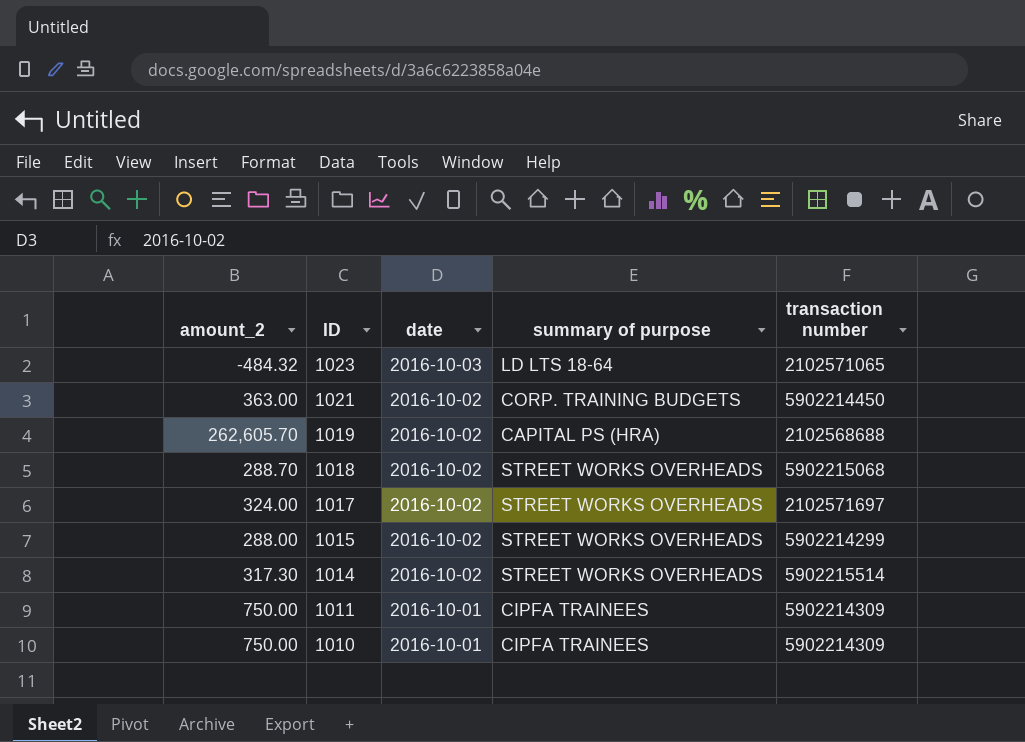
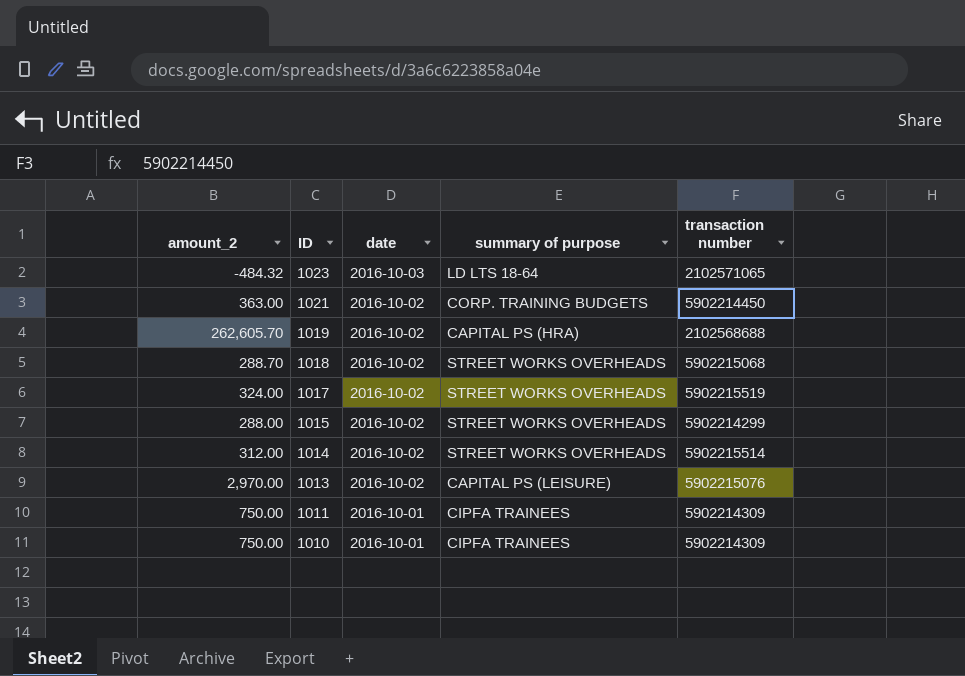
1017 | transaction number: 2102571697 -> 5902215519
1014 | amount_2: 317.30 -> 312.00
row 1013: none -> 2,970.00 | 2016-10-02 | CAPITAL PS (LEISURE) | 5902215076

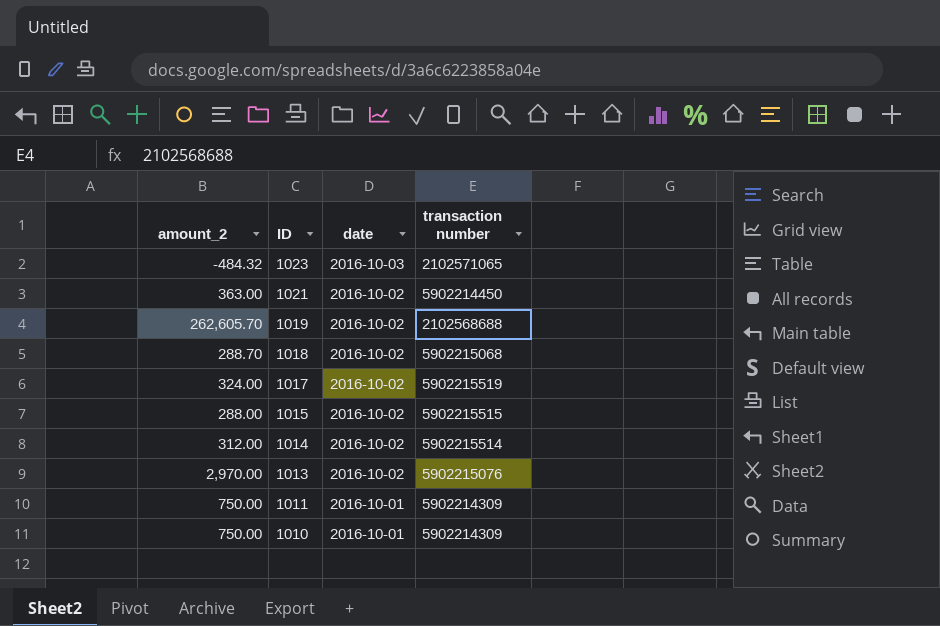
column summary of purpose | position: 4 -> none
1015 | transaction number: 5902214299 -> 5902215515

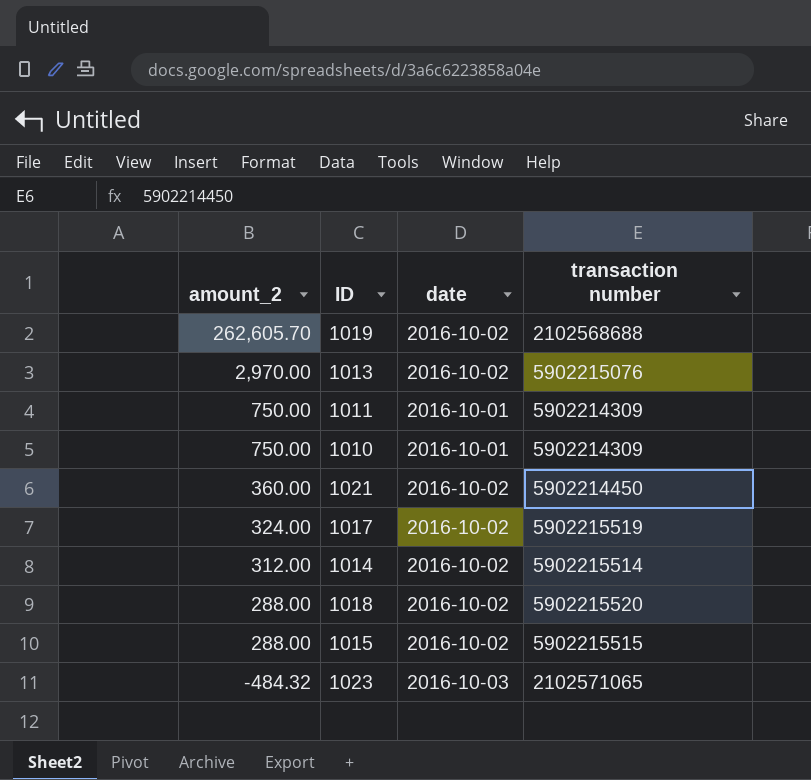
row order: ID descending -> amount_2 descending
1021 | amount_2: 363.00 -> 360.00
1018 | amount_2: 288.70 -> 288.00
1018 | transaction number: 5902215068 -> 5902215520

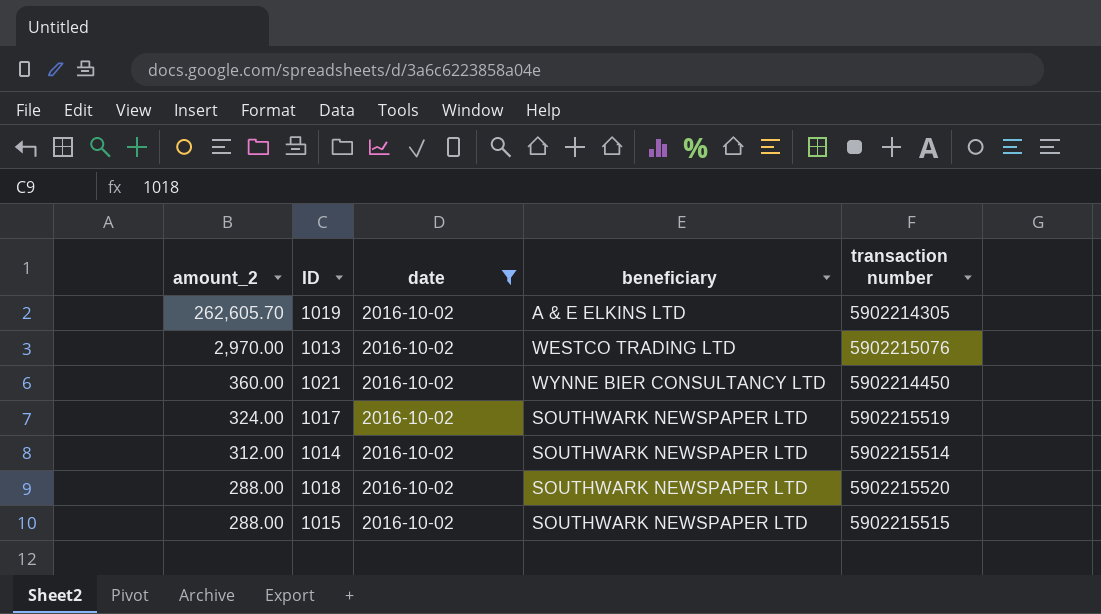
filter: none -> date = 2016-10-02
column beneficiary | position: none -> 4
1019 | transaction number: 2102568688 -> 5902214305

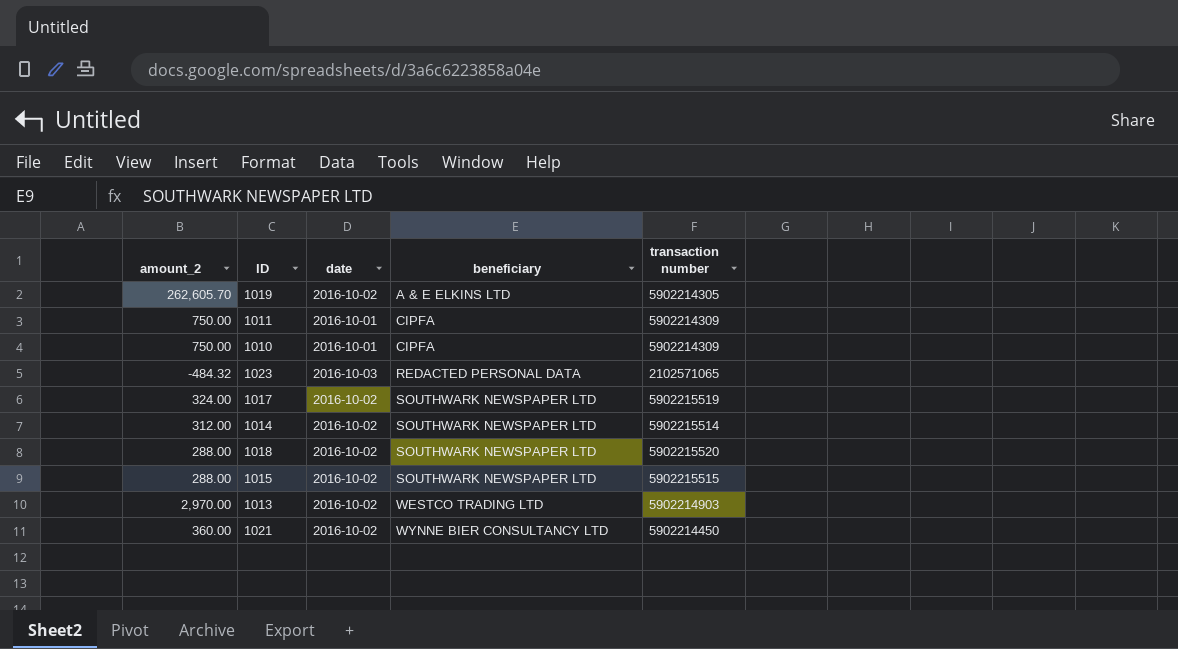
filter: date = 2016-10-02 -> none
row order: amount_2 descending -> beneficiary ascending
1013 | transaction number: 5902215076 -> 5902214903

